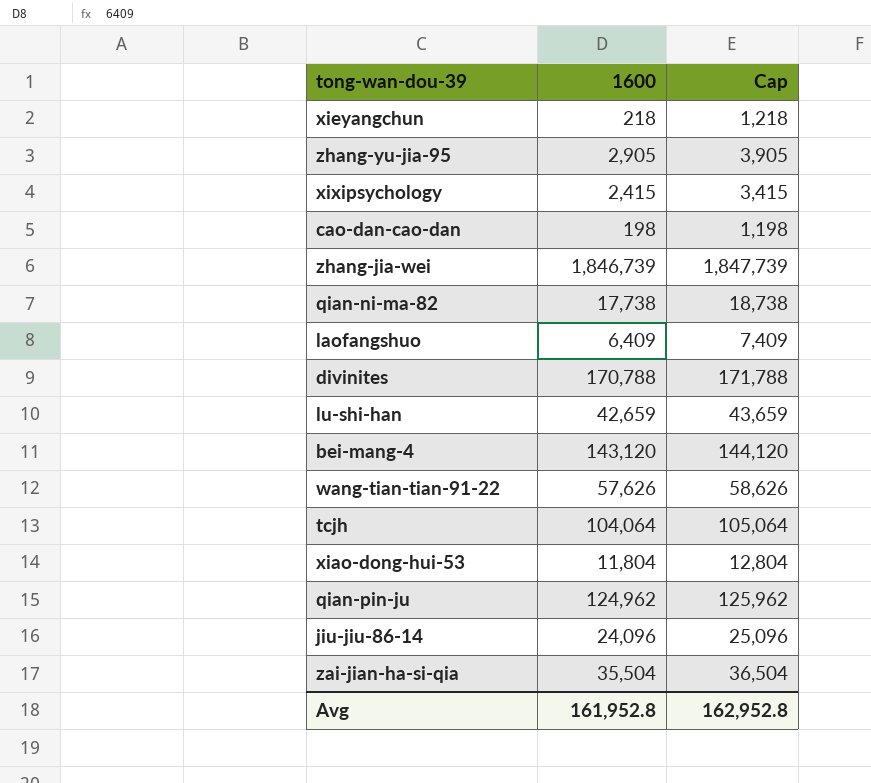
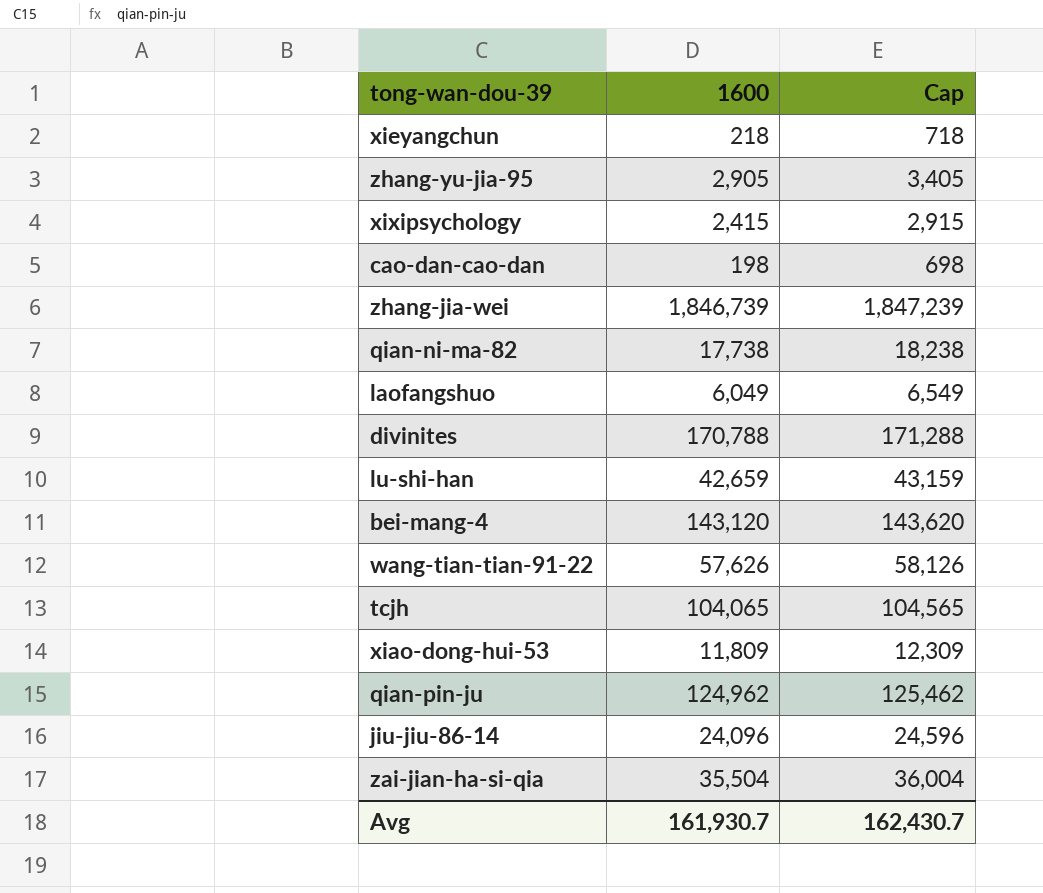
column Cap | formula: [1600] + 1000 -> [1600] + 500
laofangshuo | 1600: 6,409 -> 6,049
tcjh | 1600: 104,064 -> 104,065
xiao-dong-hui-53 | 1600: 11,804 -> 11,809
Avg | 1600: 161,952.8 -> 161,930.7
Avg | Cap: 162,952.8 -> 162,430.7

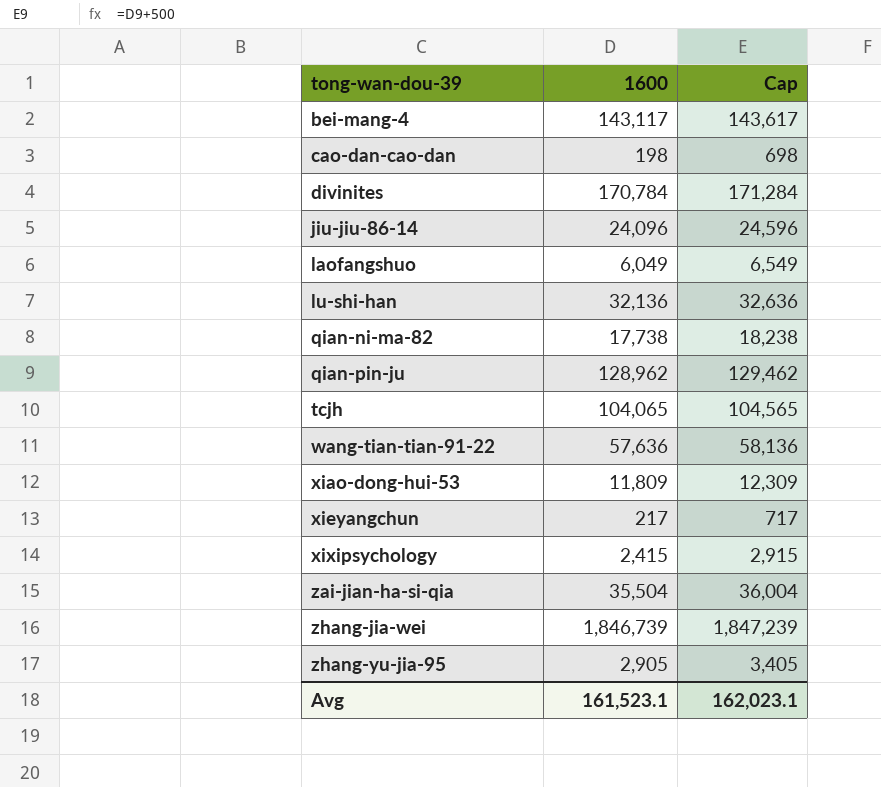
row order: none -> tong-wan-dou-39 ascending
bei-mang-4 | 1600: 143,120 -> 143,117
bei-mang-4 | Cap: 143,620 -> 143,617
divinites | 1600: 170,788 -> 170,784
divinites | Cap: 171,288 -> 171,284
lu-shi-han | 1600: 42,659 -> 32,136
lu-shi-han | Cap: 43,159 -> 32,636
qian-pin-ju | 1600: 124,962 -> 128,962
qian-pin-ju | Cap: 125,462 -> 129,462
wang-tian-tian-91-22 | 1600: 57,626 -> 57,636
wang-tian-tian-91-22 | Cap: 58,126 -> 58,136
xieyangchun | 1600: 218 -> 217
xieyangchun | Cap: 718 -> 717
Avg | 1600: 161,930.7 -> 161,523.1
Avg | Cap: 162,430.7 -> 162,023.1

